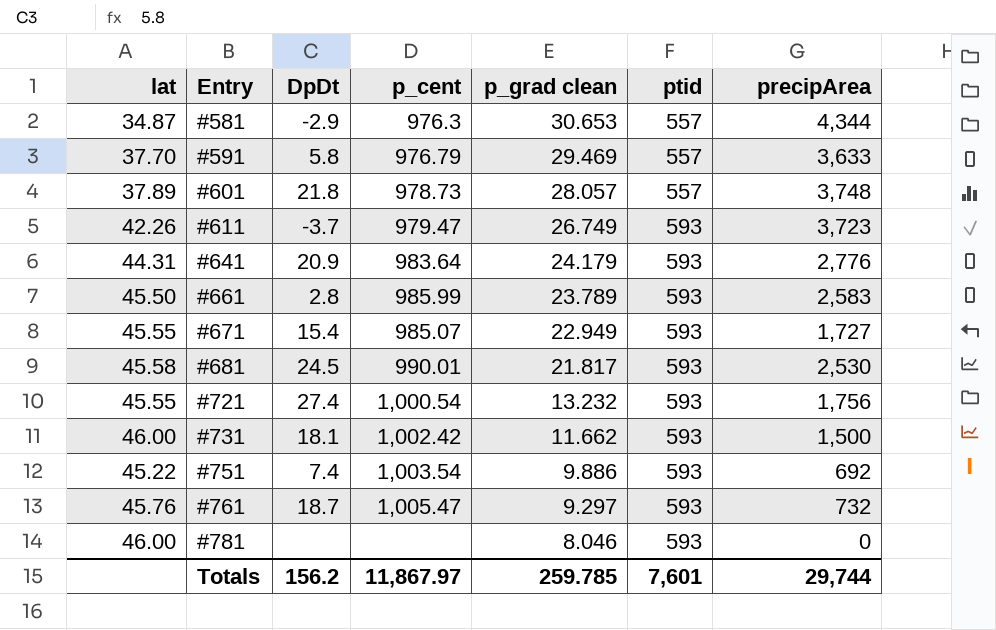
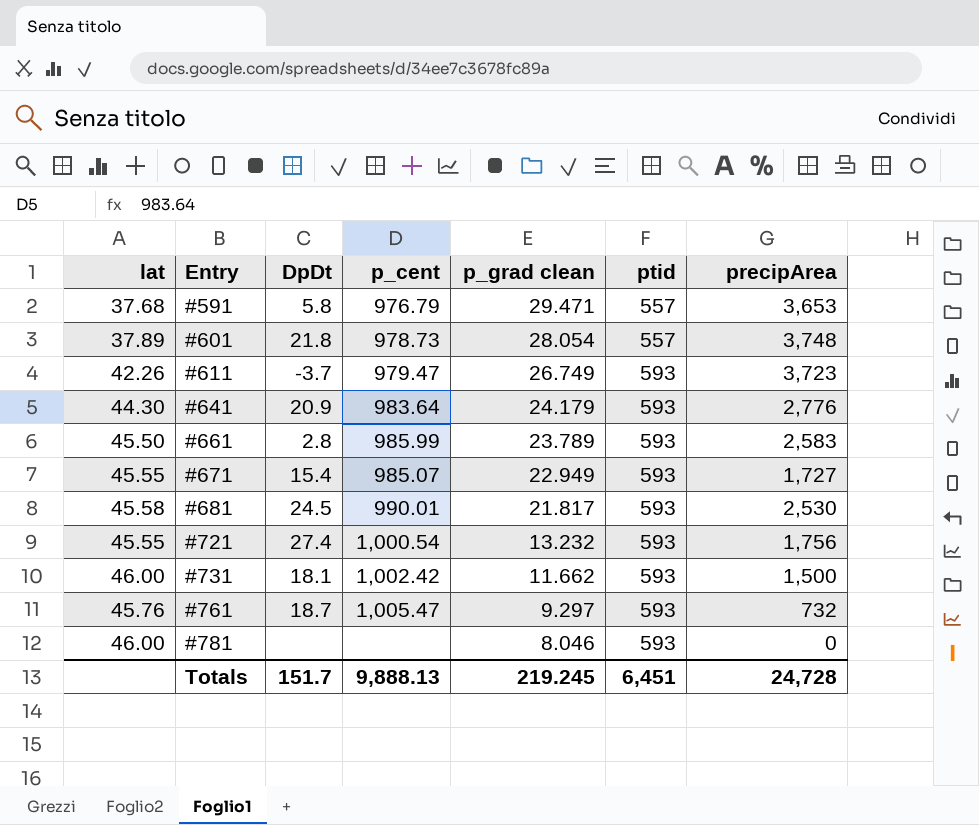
row #581: 34.87 | -2.9 | 976.3 | 30.653 | 557 | 4,344 -> none
row #751: 45.22 | 7.4 | 1,003.54 | 9.886 | 593 | 692 -> none
#591 | lat: 37.70 -> 37.68
#591 | p_grad clean: 29.469 -> 29.471
#591 | precipArea: 3,633 -> 3,653
#601 | p_grad clean: 28.057 -> 28.054
#641 | lat: 44.31 -> 44.30
Totals | DpDt: 156.2 -> 151.7
Totals | p_cent: 11,867.97 -> 9,888.13
Totals | p_grad clean: 259.785 -> 219.245
Totals | ptid: 7,601 -> 6,451
Totals | precipArea: 29,744 -> 24,728

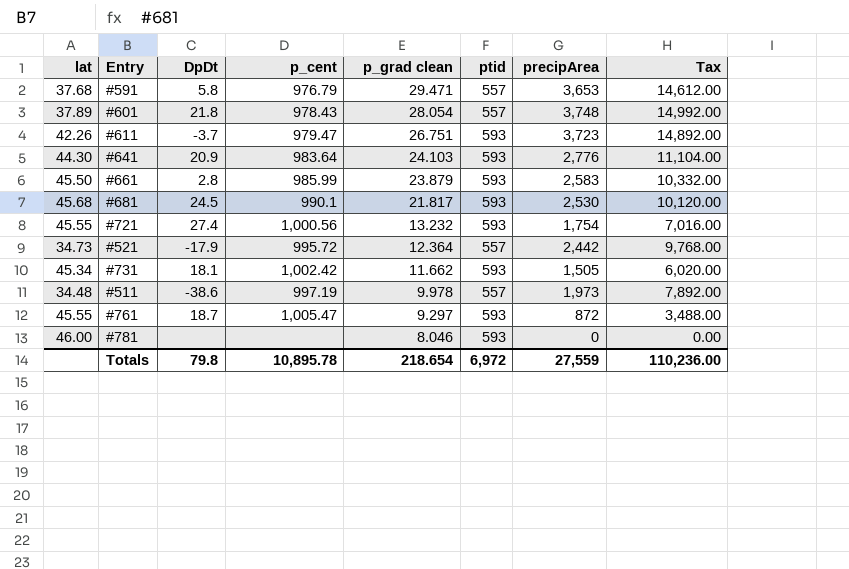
column Tax | formula: none -> [precipArea] * 4
row #671: 45.55 | 15.4 | 985.07 | 22.949 | 593 | 1,727 -> none
#601 | p_cent: 978.73 -> 978.43
#611 | p_grad clean: 26.749 -> 26.751
#641 | p_grad clean: 24.179 -> 24.103
#661 | p_grad clean: 23.789 -> 23.879
#681 | lat: 45.58 -> 45.68
#681 | p_cent: 990.01 -> 990.1
#721 | p_cent: 1,000.54 -> 1,000.56
#721 | precipArea: 1,756 -> 1,754
row #521: none -> 34.73 | -17.9 | 995.72 | 12.364 | 557 | 2,442 | 9,768.00
#731 | lat: 46.00 -> 45.34
#731 | precipArea: 1,500 -> 1,505
row #511: none -> 34.48 | -38.6 | 997.19 | 9.978 | 557 | 1,973 | 7,892.00
#761 | lat: 45.76 -> 45.55
#761 | precipArea: 732 -> 872
Totals | DpDt: 151.7 -> 79.8
Totals | p_cent: 9,888.13 -> 10,895.78
Totals | p_grad clean: 219.245 -> 218.654
Totals | ptid: 6,451 -> 6,972
Totals | precipArea: 24,728 -> 27,559

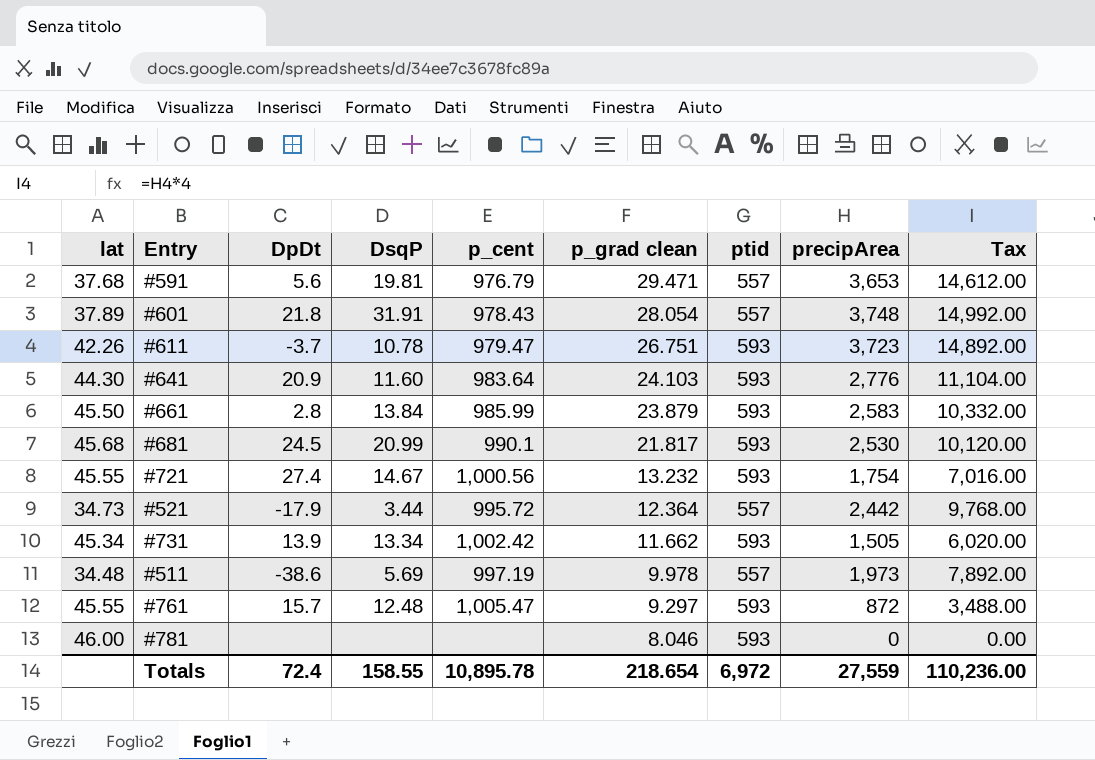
column DsqP | position: none -> 4
#591 | DpDt: 5.8 -> 5.6
#731 | DpDt: 18.1 -> 13.9
#761 | DpDt: 18.7 -> 15.7
Totals | DpDt: 79.8 -> 72.4

